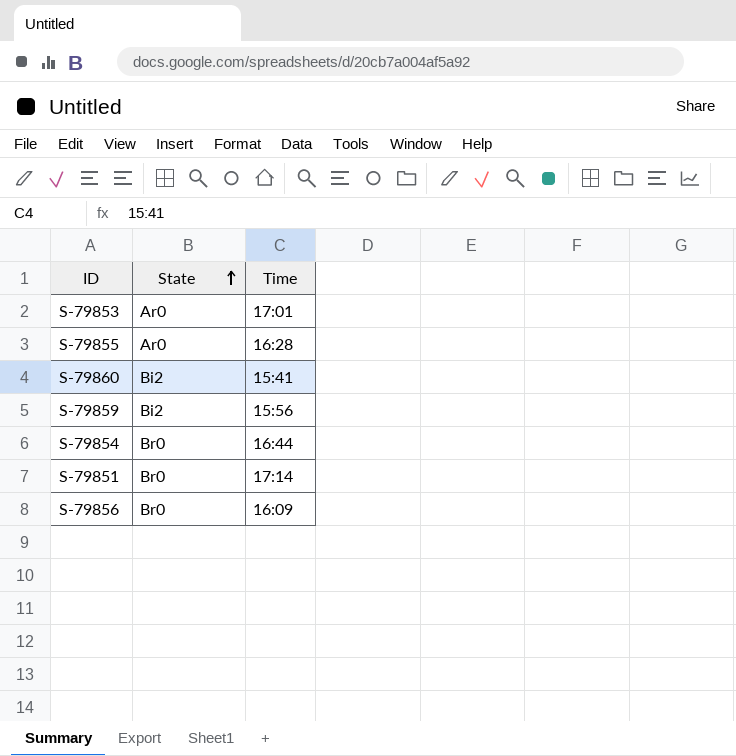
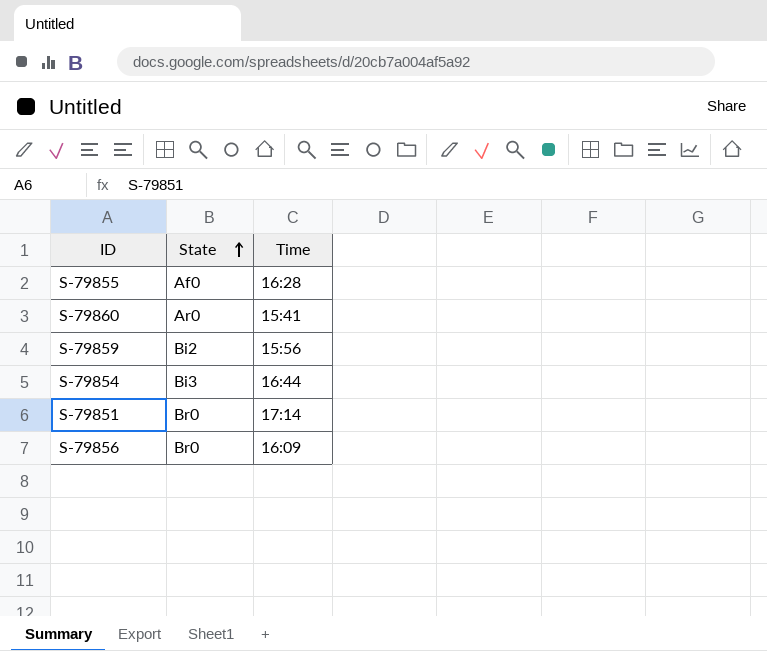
row S-79853: Ar0 | 17:01 -> none
S-79855 | State: Ar0 -> Af0
S-79860 | State: Bi2 -> Ar0
S-79854 | State: Br0 -> Bi3

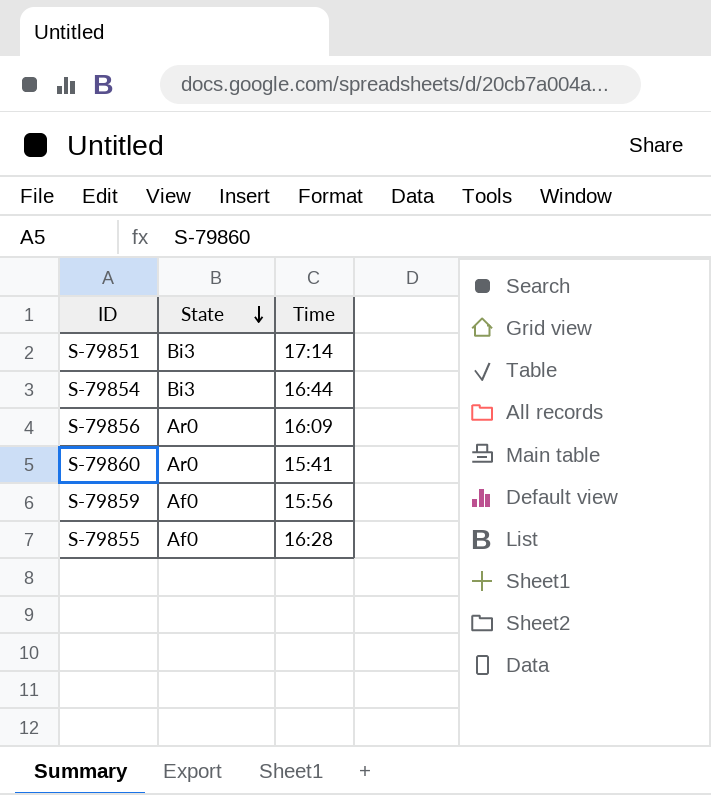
row order: State ascending -> State descending
S-79851 | State: Br0 -> Bi3
S-79856 | State: Br0 -> Ar0
S-79859 | State: Bi2 -> Af0

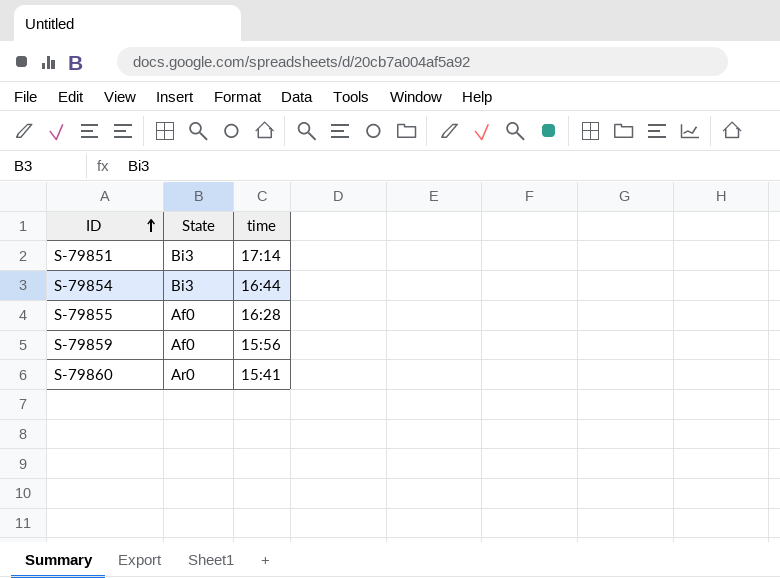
row order: State descending -> ID ascending
column name: Time -> time
row S-79856: Ar0 | 16:09 -> none

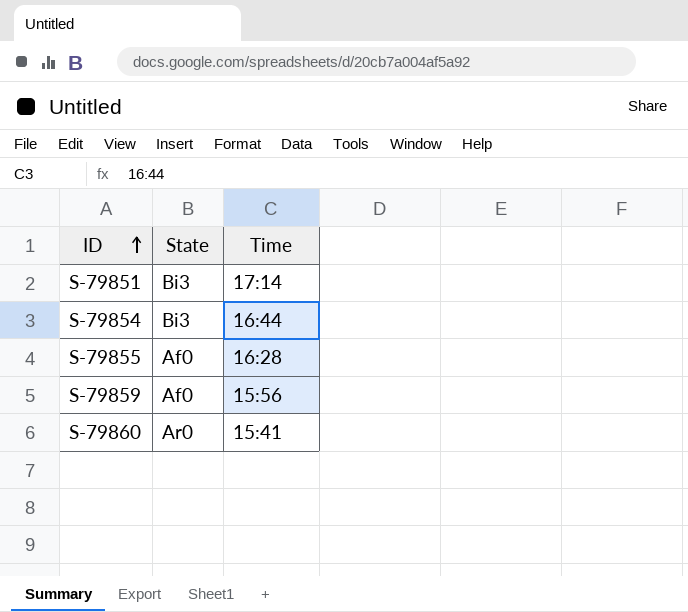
column name: time -> Time

